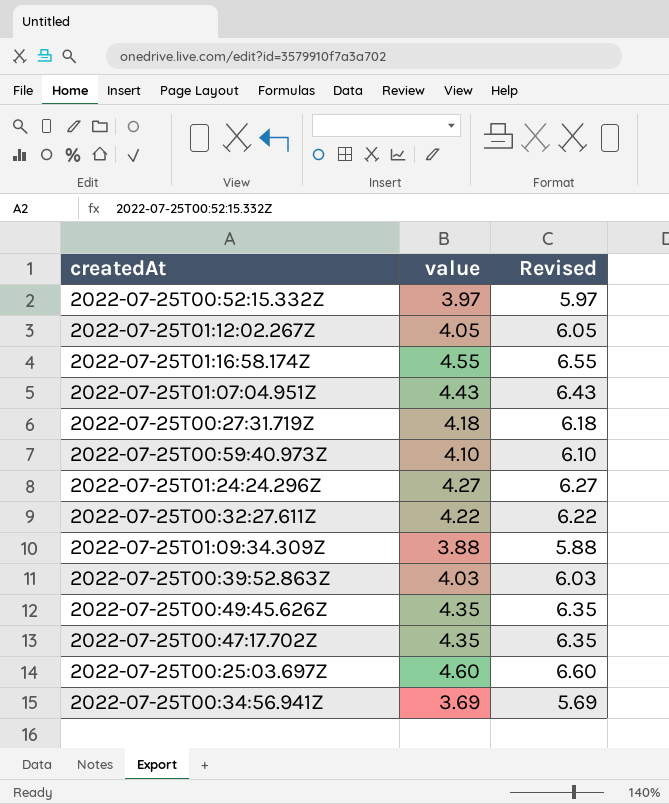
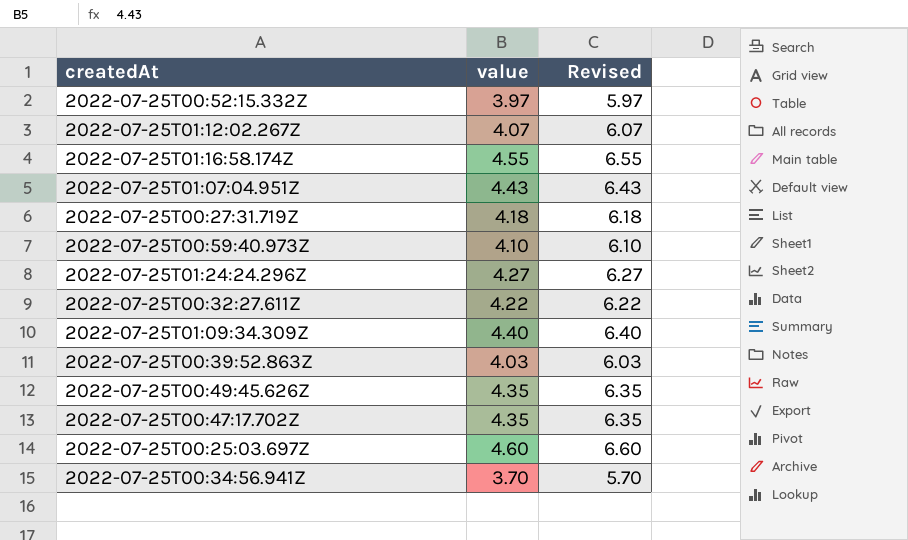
2022-07-25T01:12:02.267Z | value: 4.05 -> 4.07
2022-07-25T01:12:02.267Z | Revised: 6.05 -> 6.07
2022-07-25T01:09:34.309Z | value: 3.88 -> 4.40
2022-07-25T01:09:34.309Z | Revised: 5.88 -> 6.40
2022-07-25T00:34:56.941Z | value: 3.69 -> 3.70
2022-07-25T00:34:56.941Z | Revised: 5.69 -> 5.70

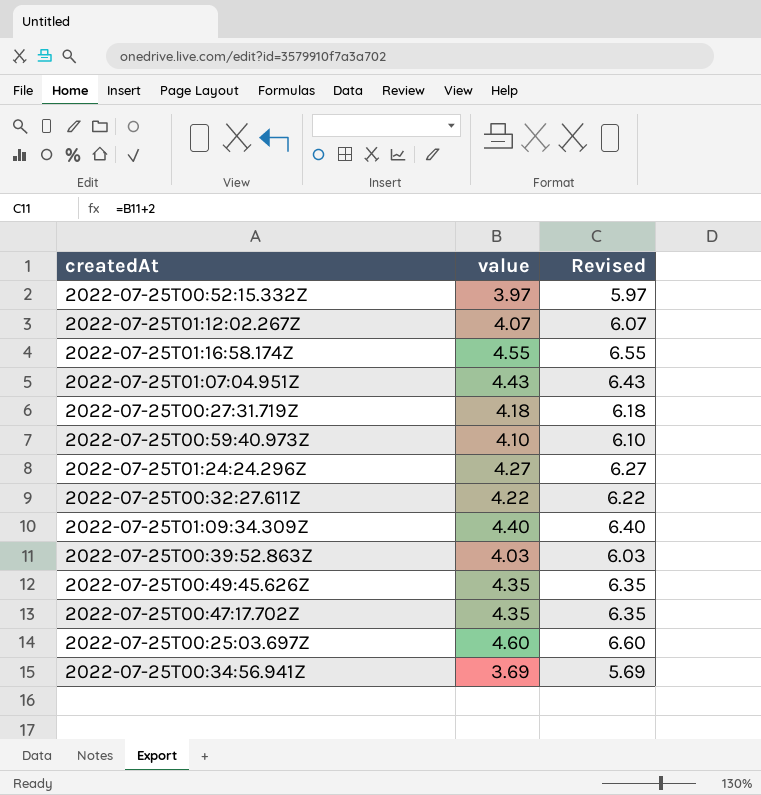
2022-07-25T00:34:56.941Z | value: 3.70 -> 3.69
2022-07-25T00:34:56.941Z | Revised: 5.70 -> 5.69

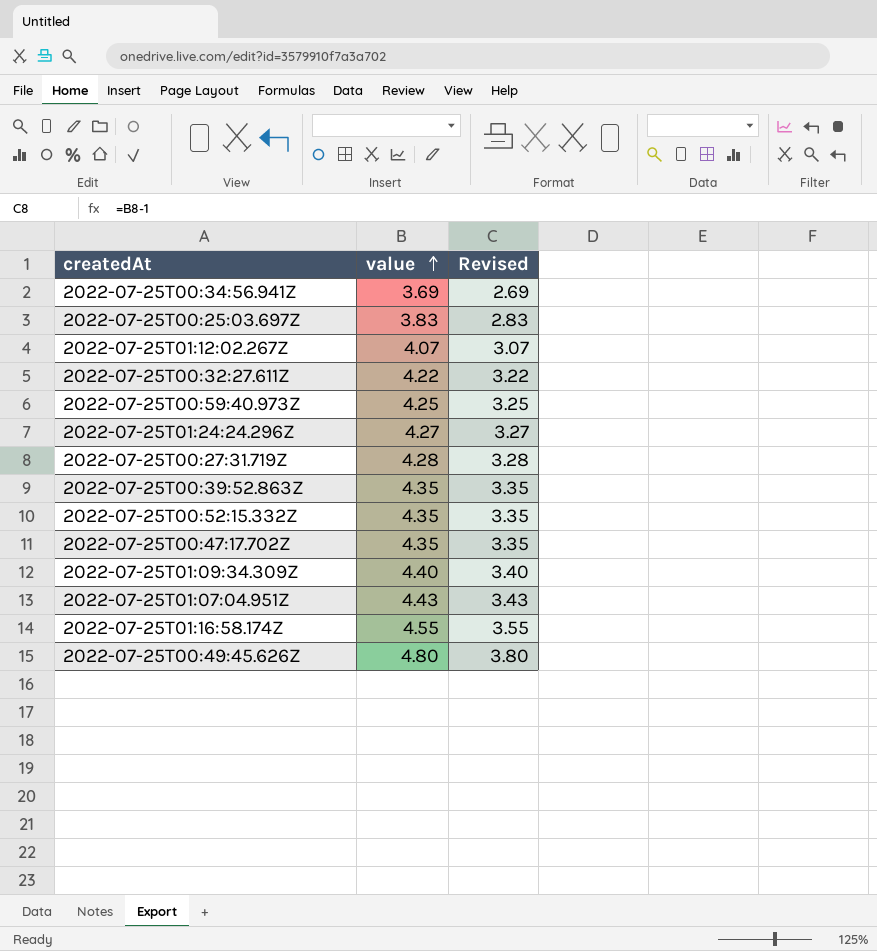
row order: none -> value ascending
column Revised | formula: [value] + 2 -> [value] - 1
2022-07-25T00:25:03.697Z | value: 4.60 -> 3.83
2022-07-25T00:59:40.973Z | value: 4.10 -> 4.25
2022-07-25T00:27:31.719Z | value: 4.18 -> 4.28
2022-07-25T00:39:52.863Z | value: 4.03 -> 4.35
2022-07-25T00:52:15.332Z | value: 3.97 -> 4.35
2022-07-25T00:49:45.626Z | value: 4.35 -> 4.80

